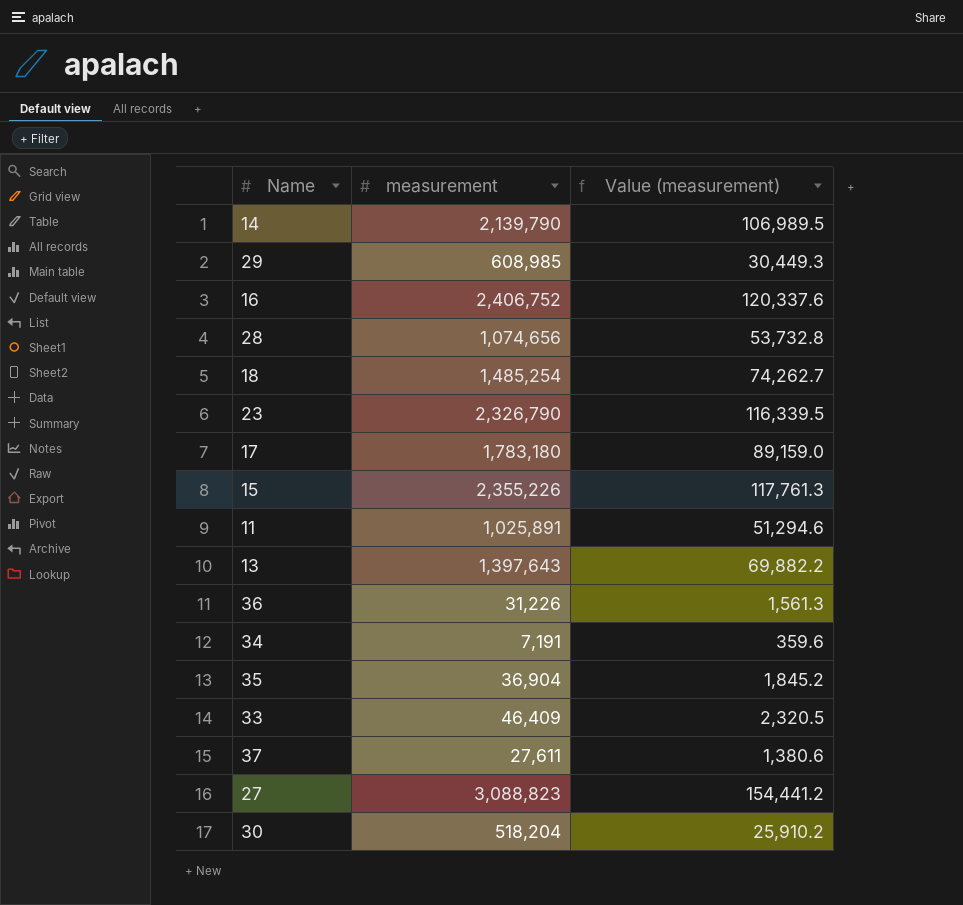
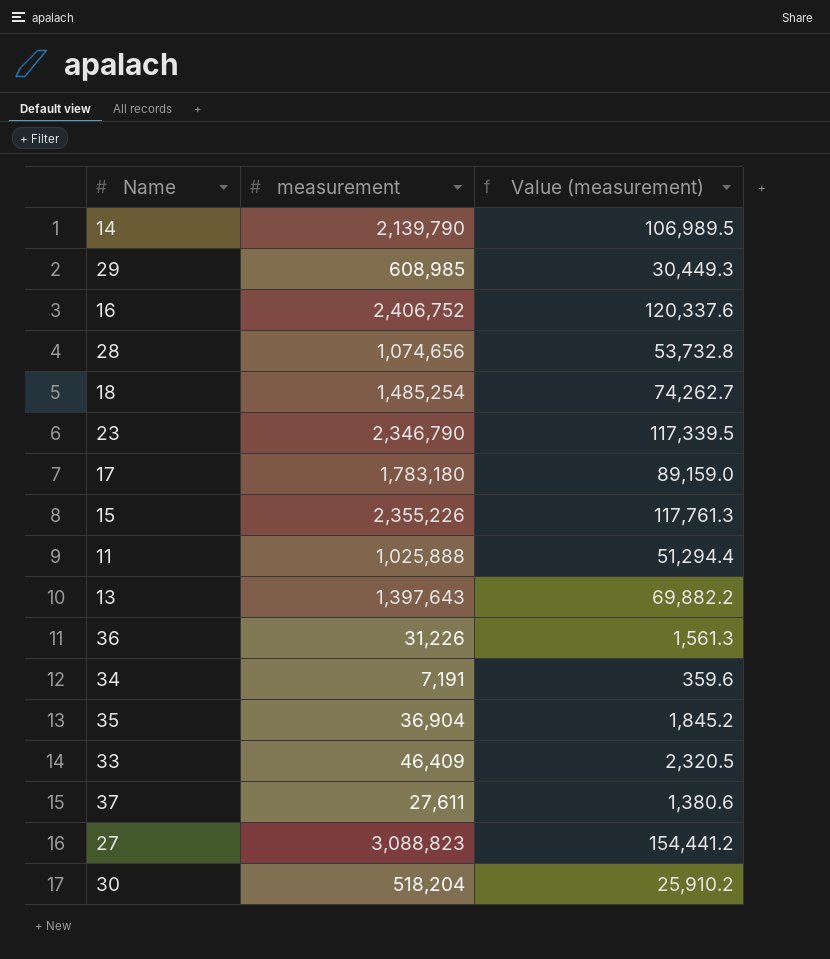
23 | measurement: 2,326,790 -> 2,346,790
23 | Value (measurement): 116,339.5 -> 117,339.5
11 | measurement: 1,025,891 -> 1,025,888
11 | Value (measurement): 51,294.6 -> 51,294.4

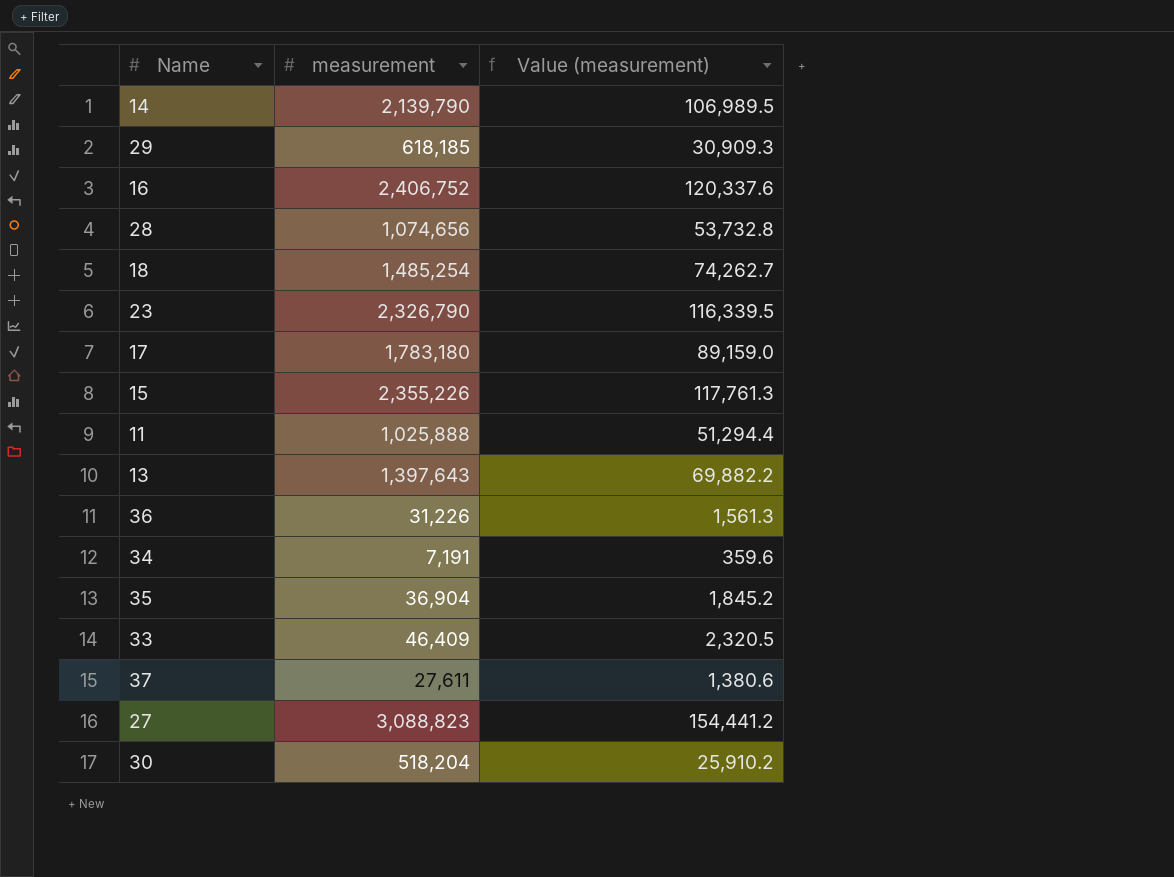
29 | measurement: 608,985 -> 618,185
29 | Value (measurement): 30,449.3 -> 30,909.3
23 | measurement: 2,346,790 -> 2,326,790
23 | Value (measurement): 117,339.5 -> 116,339.5

